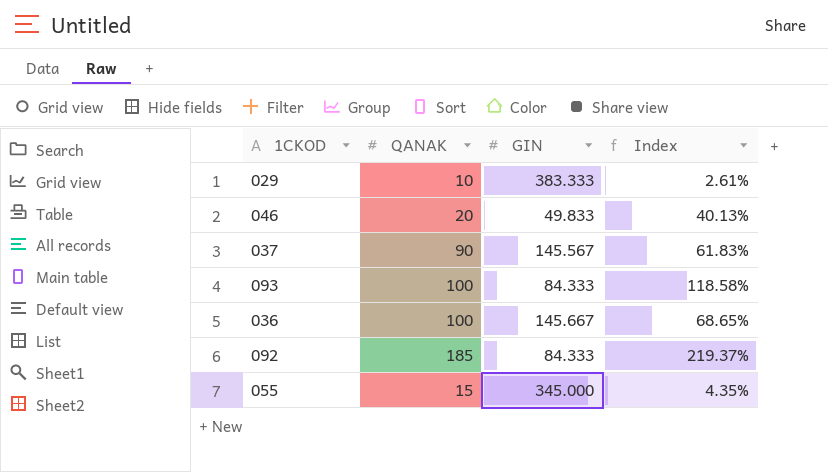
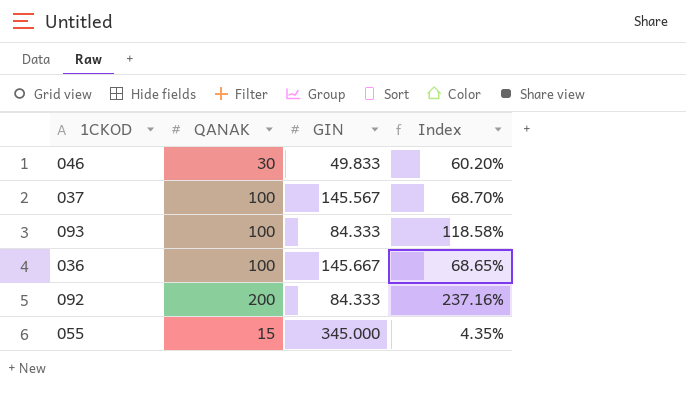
row 029: 10 | 383.333 | 2.61% -> none
046 | QANAK: 20 -> 30
046 | Index: 40.13% -> 60.20%
037 | QANAK: 90 -> 100
037 | Index: 61.83% -> 68.70%
092 | QANAK: 185 -> 200
092 | Index: 219.37% -> 237.16%

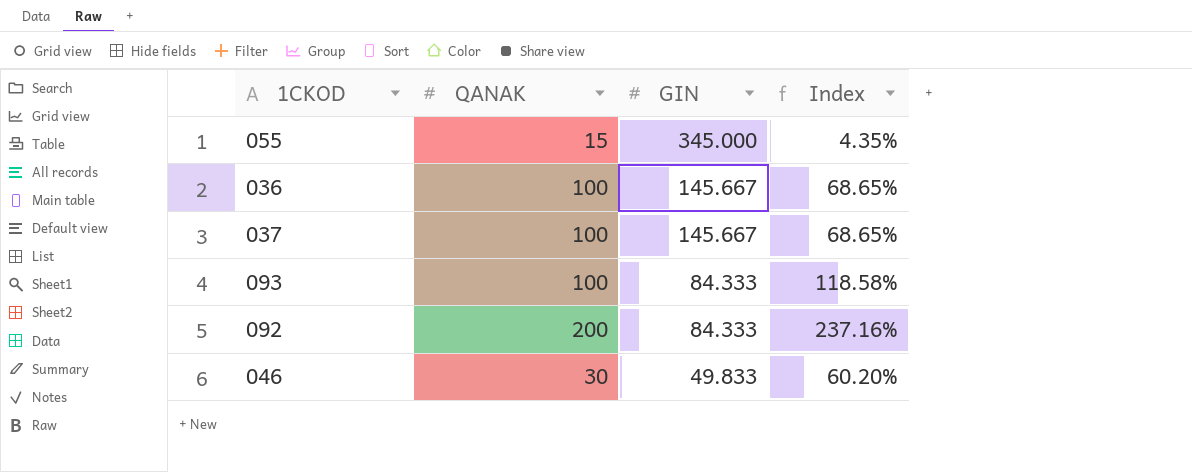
row order: none -> GIN descending
037 | GIN: 145.567 -> 145.667
037 | Index: 68.70% -> 68.65%

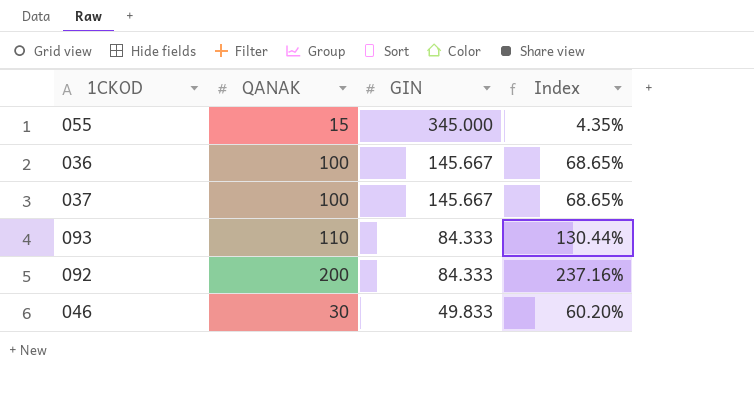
093 | QANAK: 100 -> 110
093 | Index: 118.58% -> 130.44%

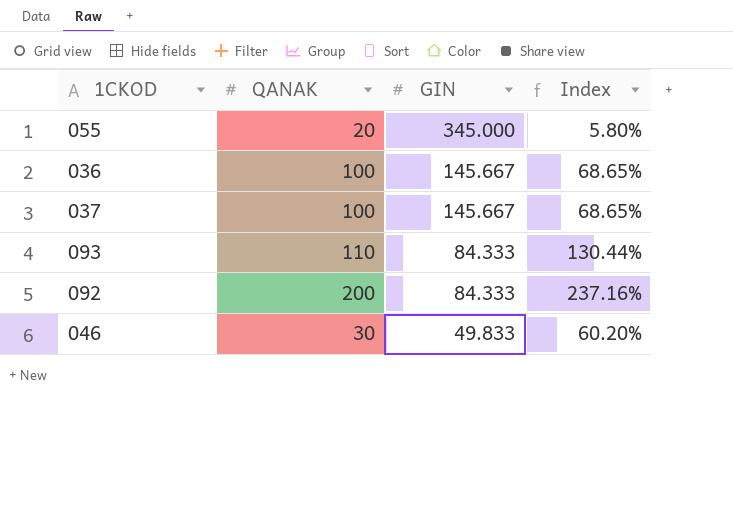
055 | QANAK: 15 -> 20
055 | Index: 4.35% -> 5.80%

